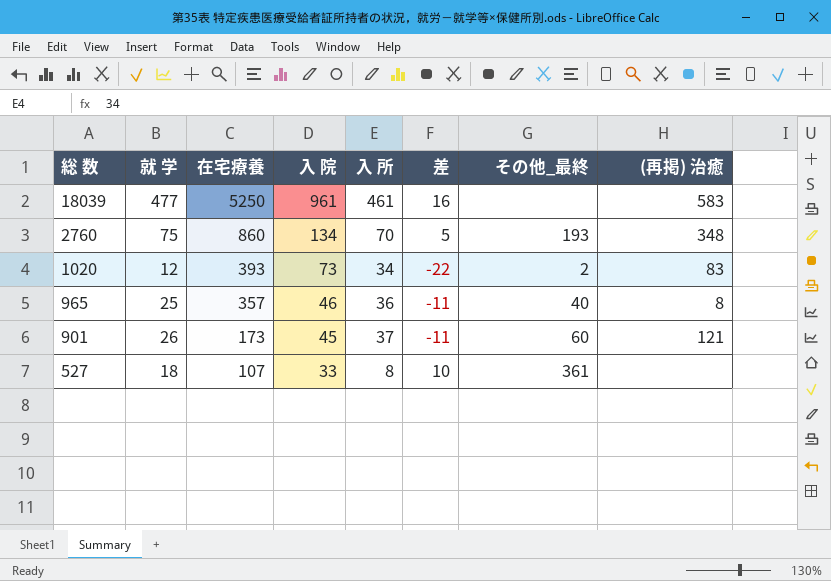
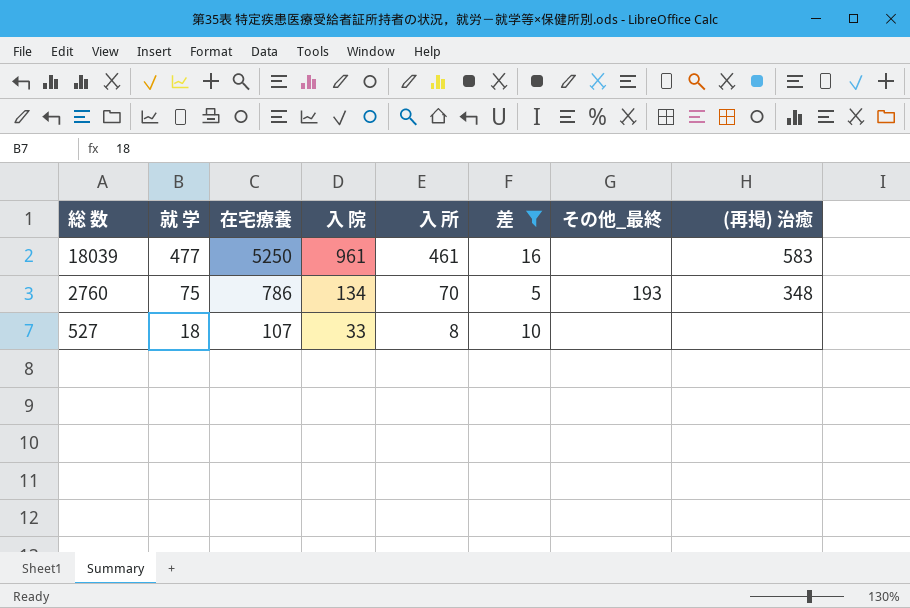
filter: none -> 差 >= 5
2760 | 在宅療養: 860 -> 786
527 | その他_最終: 361 -> none

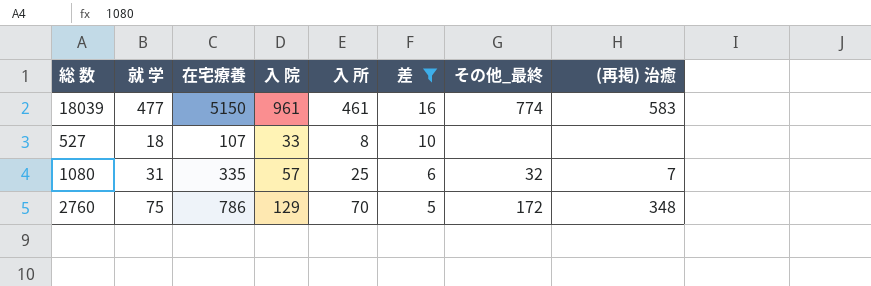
row order: 総 数 descending -> 差 descending
18039 | 在宅療養: 5250 -> 5150
18039 | その他_最終: none -> 774
row 1080: none -> 31 | 335 | 57 | 25 | 6 | 32 | 7
2760 | 入 院: 134 -> 129
2760 | その他_最終: 193 -> 172

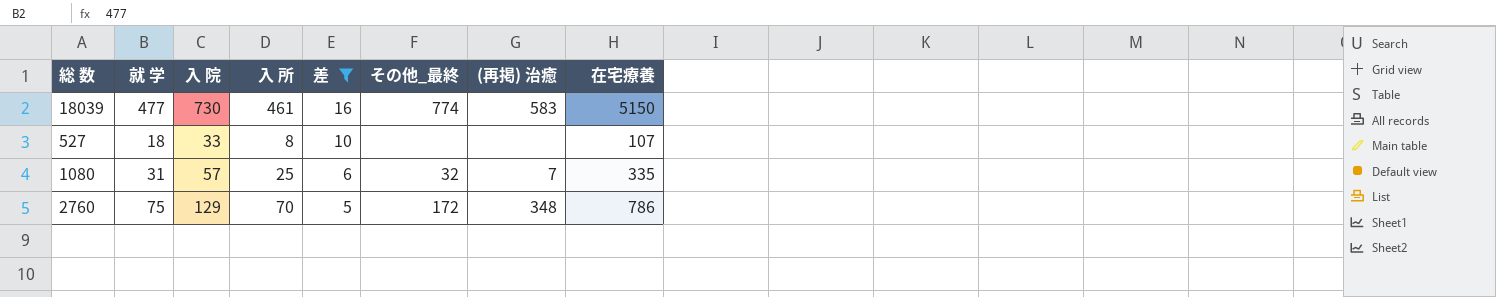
column 在宅療養 | position: 3 -> 8
18039 | 入 院: 961 -> 730

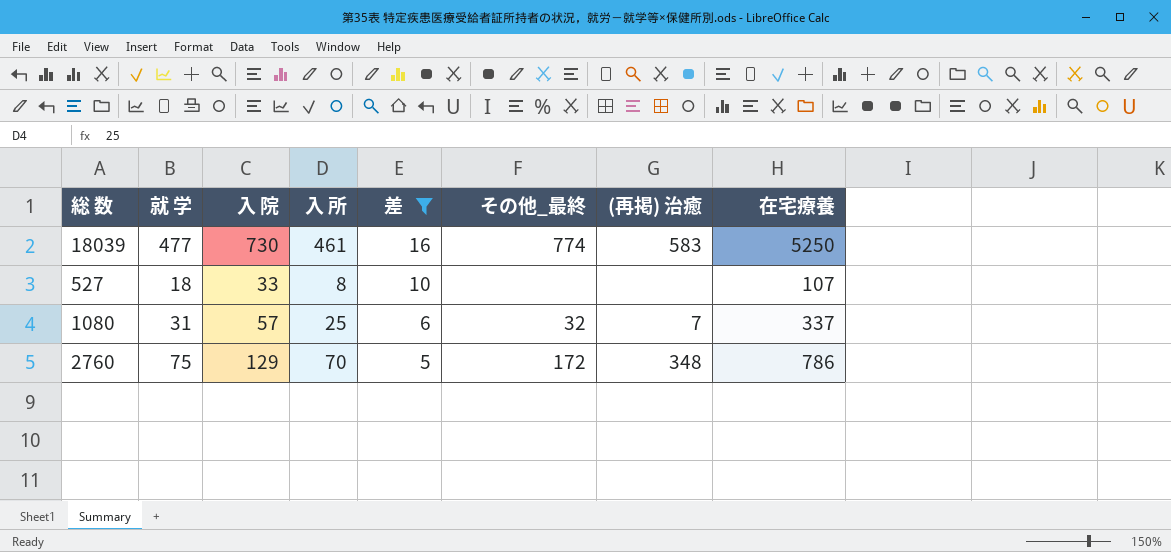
18039 | 在宅療養: 5150 -> 5250
1080 | 在宅療養: 335 -> 337

